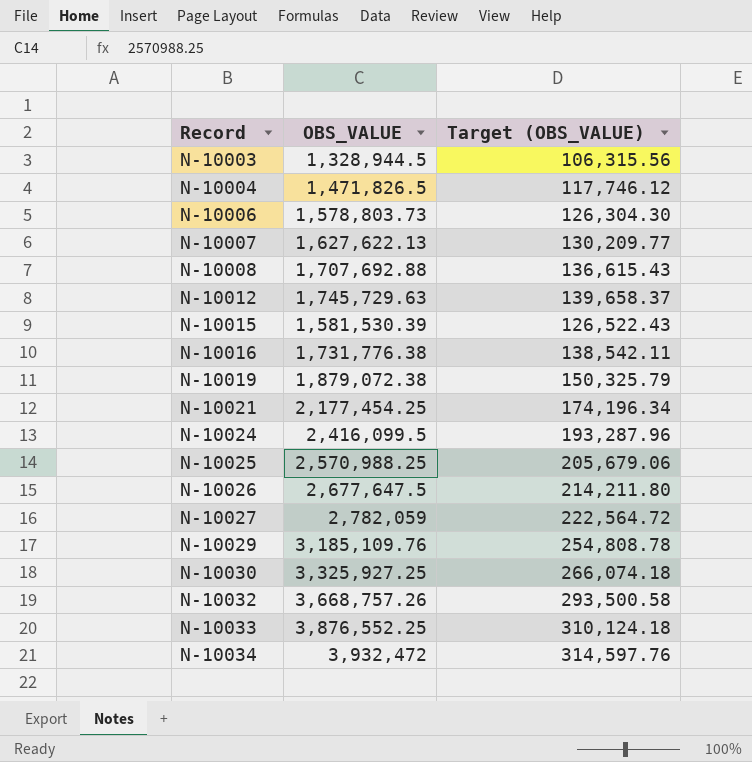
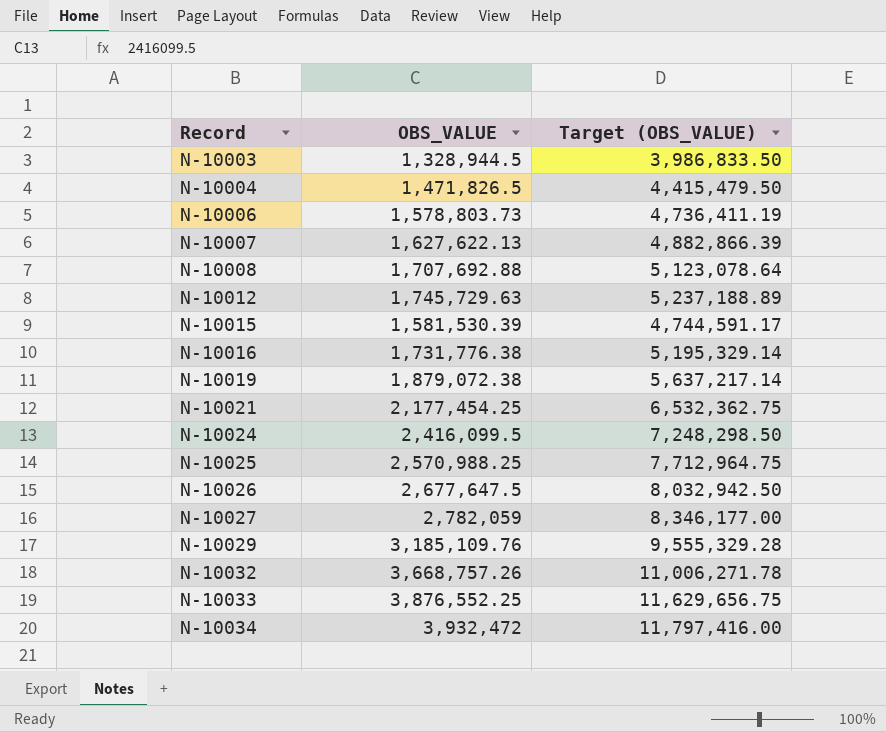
column Target (OBS_VALUE) | formula: [OBS_VALUE] * 0.08 -> [OBS_VALUE] * 3
row N-10030: 3,325,927.25 | 266,074.18 -> none

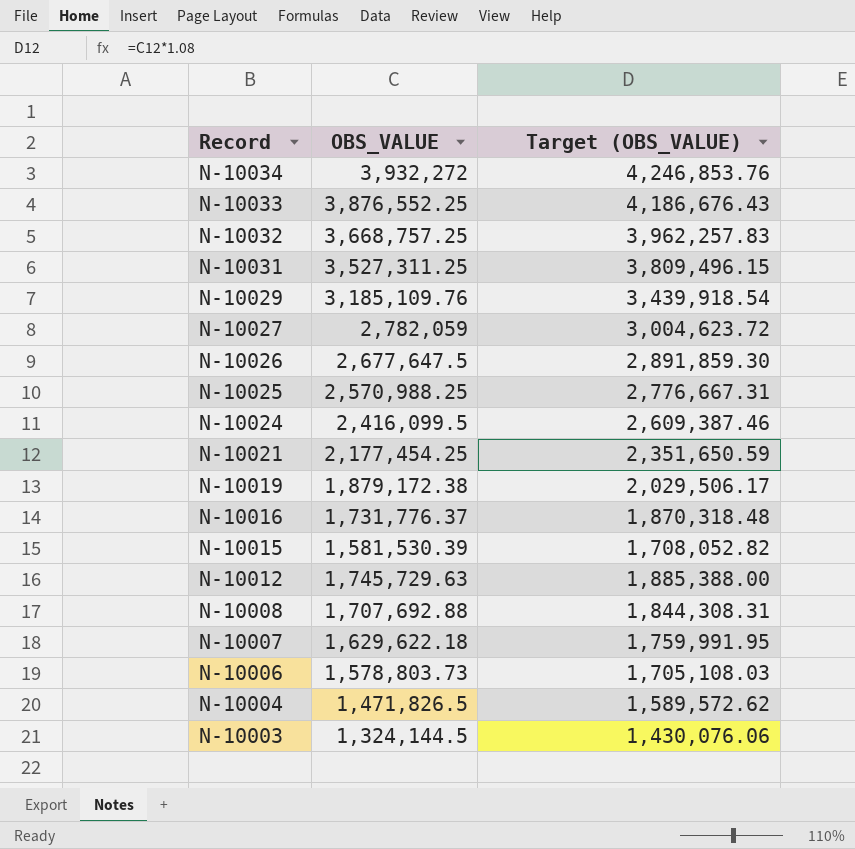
row order: Record ascending -> Record descending
column Target (OBS_VALUE) | formula: [OBS_VALUE] * 3 -> [OBS_VALUE] * 1.08
N-10034 | OBS_VALUE: 3,932,472 -> 3,932,272
N-10032 | OBS_VALUE: 3,668,757.26 -> 3,668,757.25
row N-10031: none -> 3,527,311.25 | 3,809,496.15
N-10019 | OBS_VALUE: 1,879,072.38 -> 1,879,172.38
N-10016 | OBS_VALUE: 1,731,776.38 -> 1,731,776.37
N-10007 | OBS_VALUE: 1,627,622.13 -> 1,629,622.18
N-10003 | OBS_VALUE: 1,328,944.5 -> 1,324,144.5

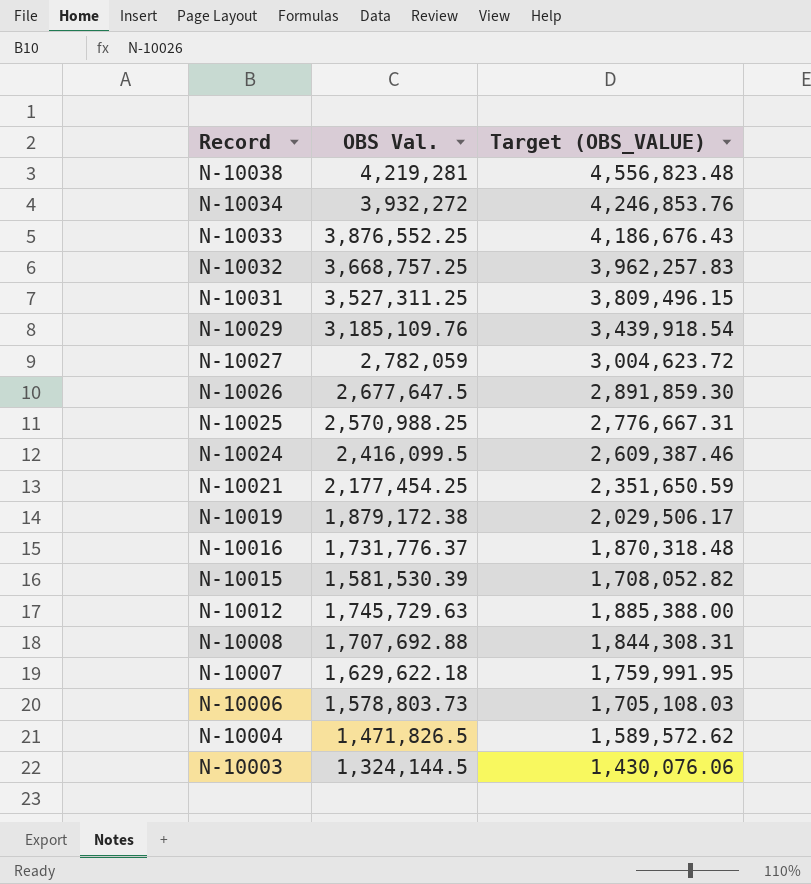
column name: OBS_VALUE -> OBS Val.
row N-10038: none -> 4,219,281 | 4,556,823.48

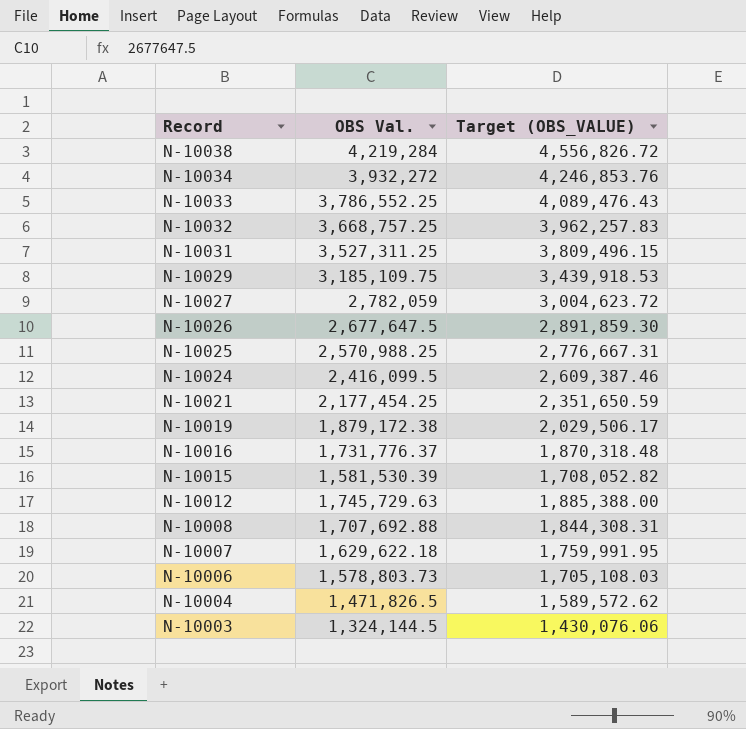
N-10038 | OBS Val.: 4,219,281 -> 4,219,284
N-10038 | Target (OBS_VALUE): 4,556,823.48 -> 4,556,826.72
N-10033 | OBS Val.: 3,876,552.25 -> 3,786,552.25
N-10033 | Target (OBS_VALUE): 4,186,676.43 -> 4,089,476.43
N-10029 | OBS Val.: 3,185,109.76 -> 3,185,109.75
N-10029 | Target (OBS_VALUE): 3,439,918.54 -> 3,439,918.53

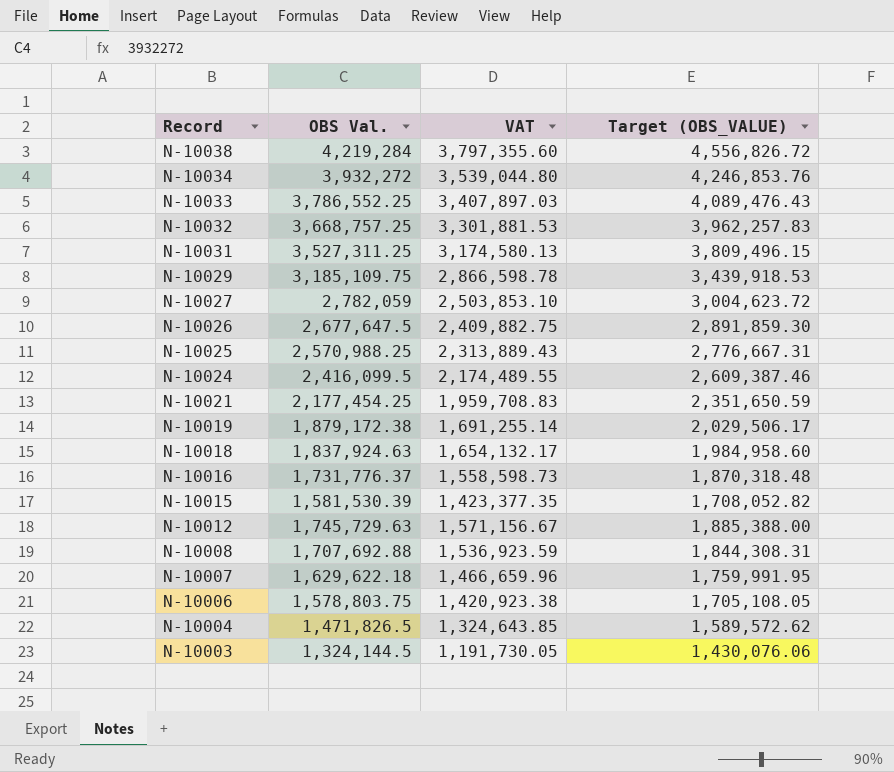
column VAT | formula: none -> [OBS Val.] * 0.9
row N-10018: none -> 1,837,924.63 | 1,654,132.17 | 1,984,958.60
N-10006 | OBS Val.: 1,578,803.73 -> 1,578,803.75
N-10006 | Target (OBS_VALUE): 1,705,108.03 -> 1,705,108.05

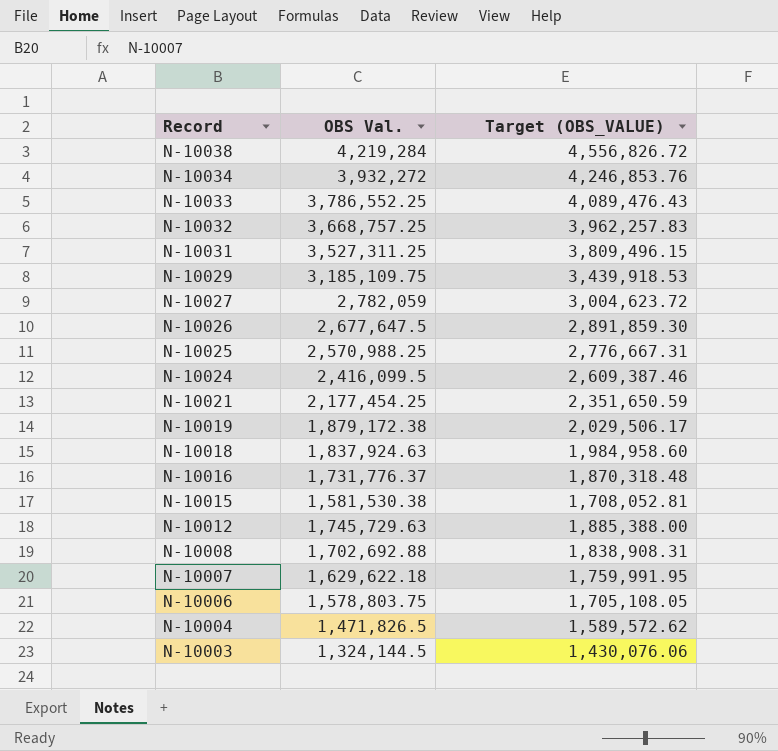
column VAT | formula: [OBS Val.] * 0.9 -> none
N-10015 | OBS Val.: 1,581,530.39 -> 1,581,530.38
N-10015 | Target (OBS_VALUE): 1,708,052.82 -> 1,708,052.81
N-10008 | OBS Val.: 1,707,692.88 -> 1,702,692.88
N-10008 | Target (OBS_VALUE): 1,844,308.31 -> 1,838,908.31

